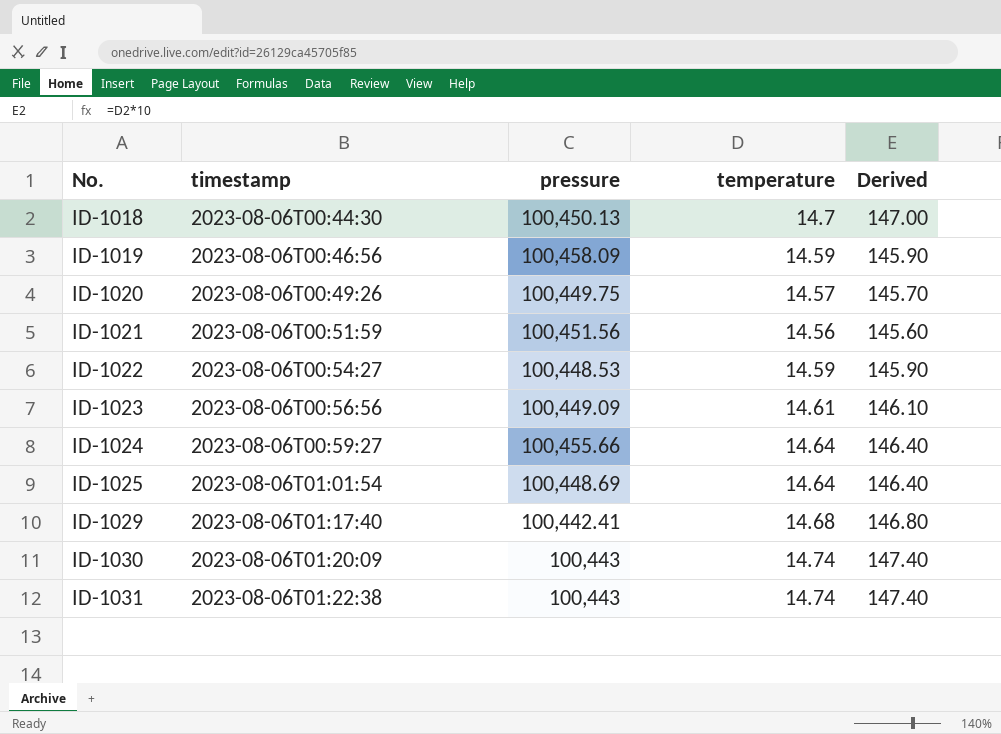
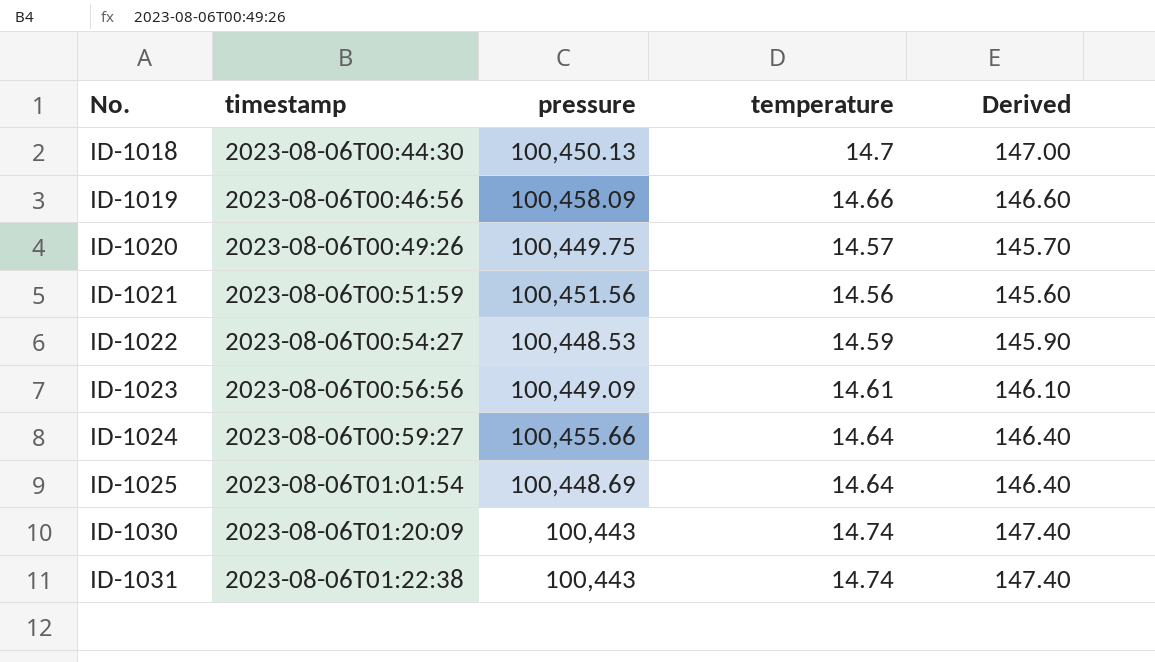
row ID-1029: 2023-08-06T01:17:40 | 100,442.41 | 14.68 | 146.80 -> none
ID-1019 | temperature: 14.59 -> 14.66
ID-1019 | Derived: 145.90 -> 146.60

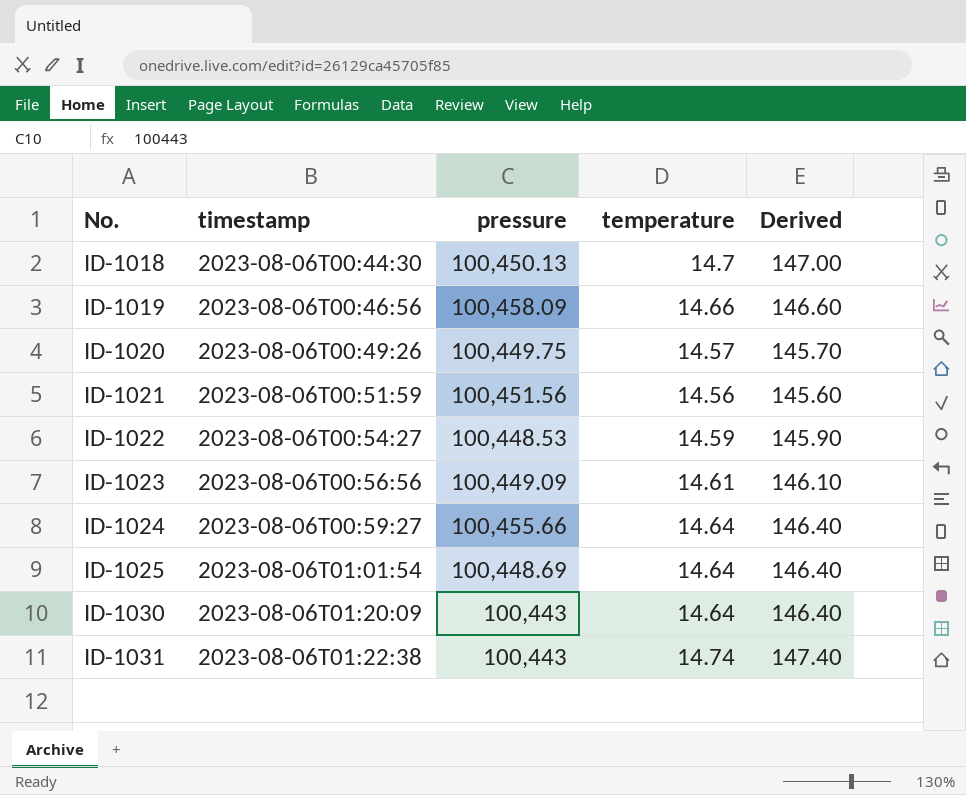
ID-1030 | temperature: 14.74 -> 14.64
ID-1030 | Derived: 147.40 -> 146.40

